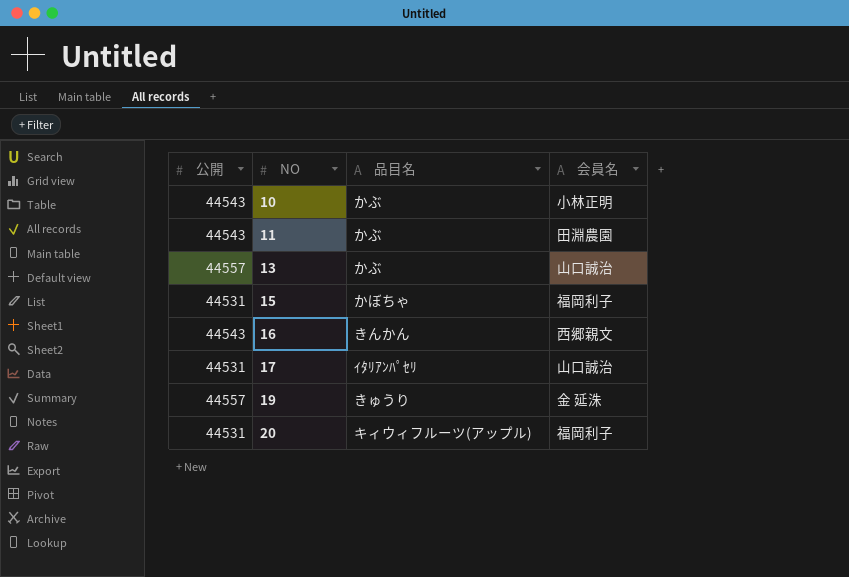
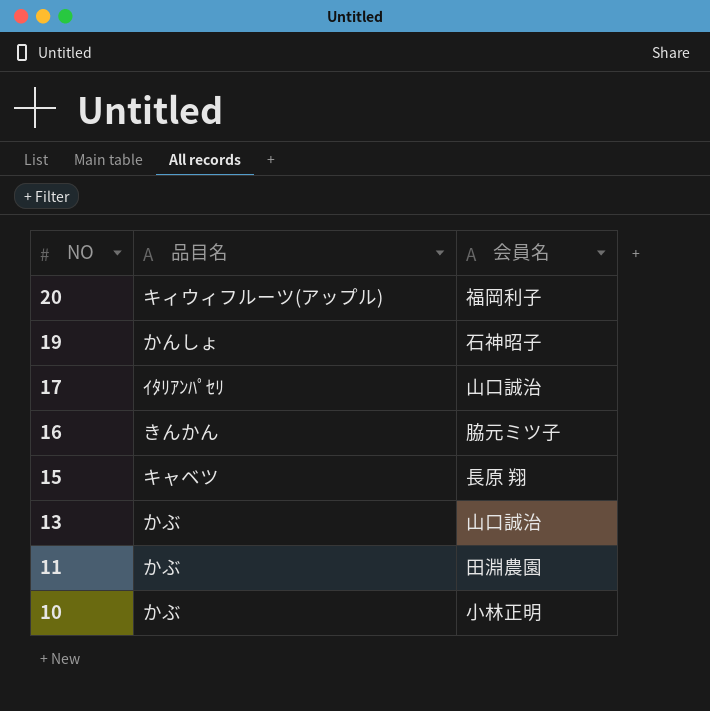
row order: NO ascending -> NO descending
column 公開 | position: 1 -> none
19 | 品目名: きゅうり -> かんしょ
19 | 会員名: 金 延洙 -> 石神昭子
16 | 会員名: 西郷親文 -> 脇元ミツ子
15 | 品目名: かぼちゃ -> キャベツ
15 | 会員名: 福岡利子 -> 長原 翔

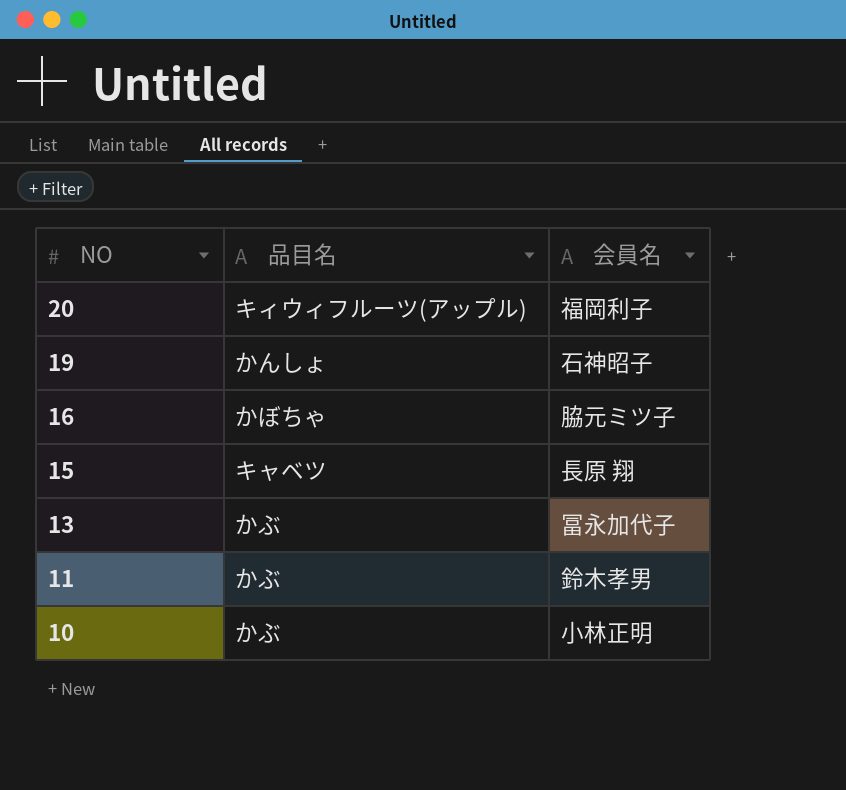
row 17: ｲﾀﾘｱﾝﾊﾟｾﾘ | 山口誠治 -> none
16 | 品目名: きんかん -> かぼちゃ
13 | 会員名: 山口誠治 -> 冨永加代子
11 | 会員名: 田淵農園 -> 鈴木孝男

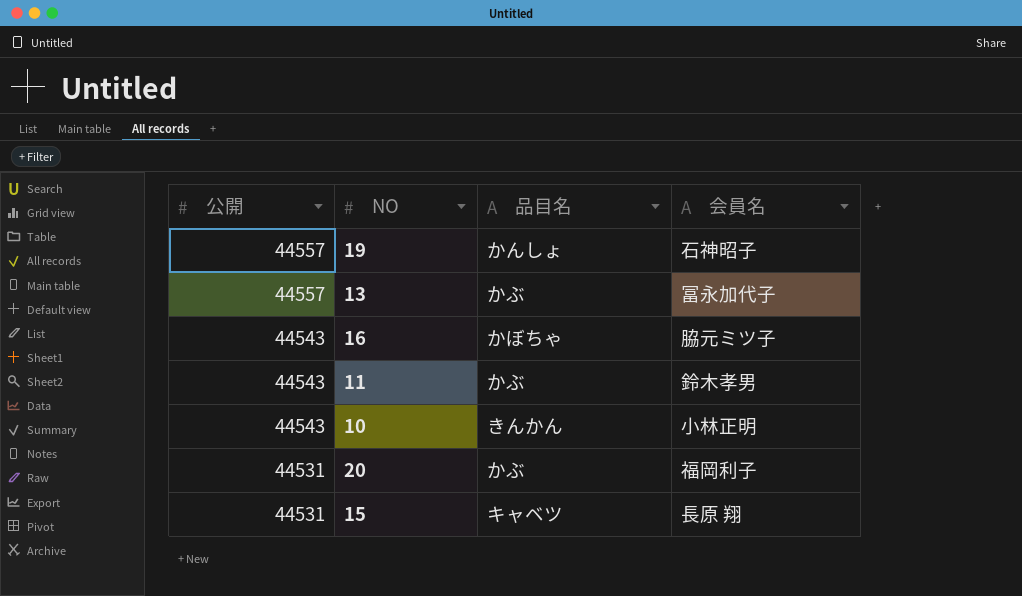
row order: NO descending -> 公開 descending
column 公開 | position: none -> 1
10 | 品目名: かぶ -> きんかん
20 | 品目名: キィウィフルーツ(アップル) -> かぶ

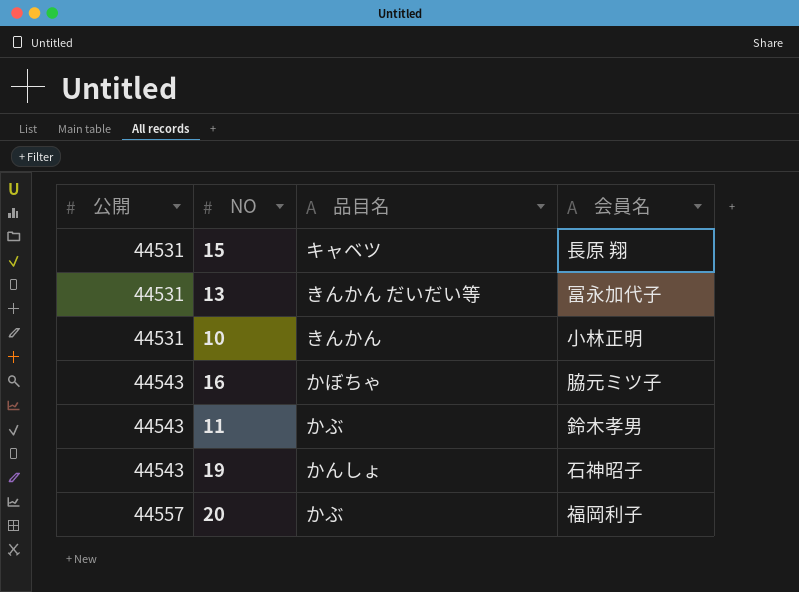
row order: 公開 descending -> 公開 ascending
13 | 公開: 44557 -> 44531
13 | 品目名: かぶ -> きんかん だいだい等
10 | 公開: 44543 -> 44531
19 | 公開: 44557 -> 44543
20 | 公開: 44531 -> 44557

